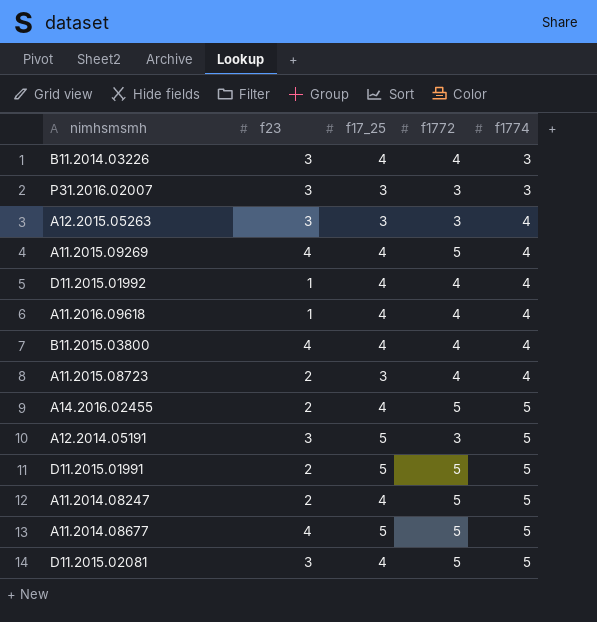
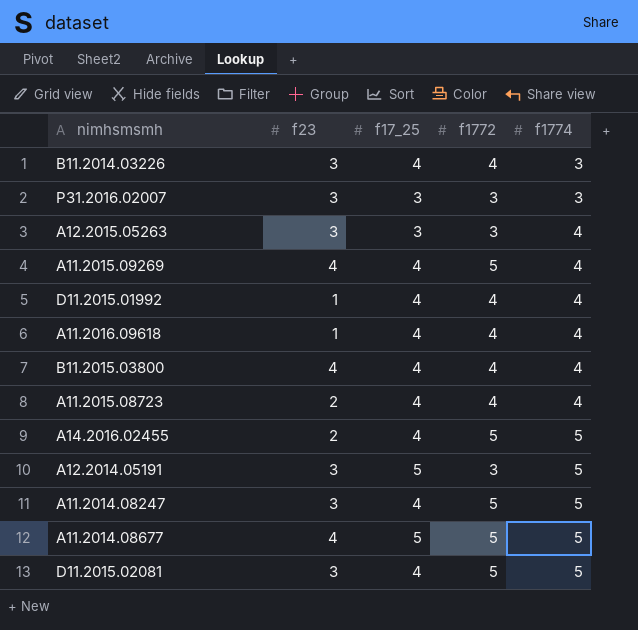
row D11.2015.01991: 2 | 5 | 5 | 5 -> none
A11.2015.08723 | f17_25: 3 -> 4
A11.2014.08247 | f23: 2 -> 3

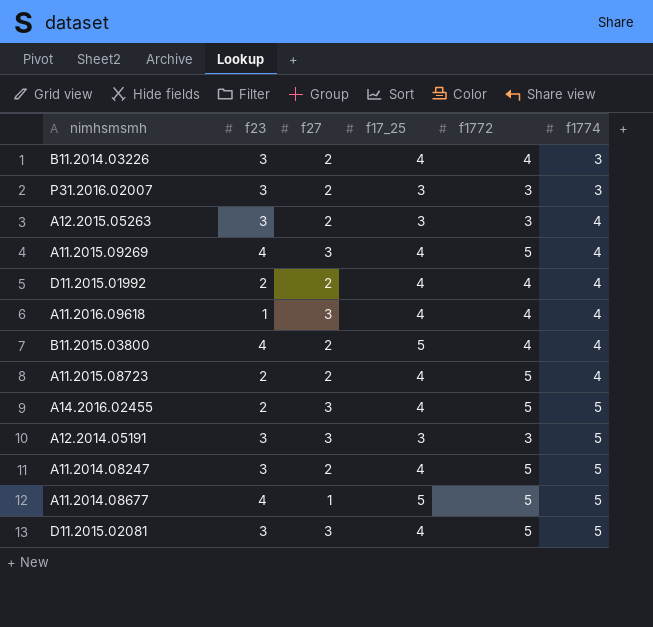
column f27 | position: none -> 3
D11.2015.01992 | f23: 1 -> 2
B11.2015.03800 | f17_25: 4 -> 5
A11.2015.08723 | f1772: 4 -> 5
A12.2014.05191 | f17_25: 5 -> 3

